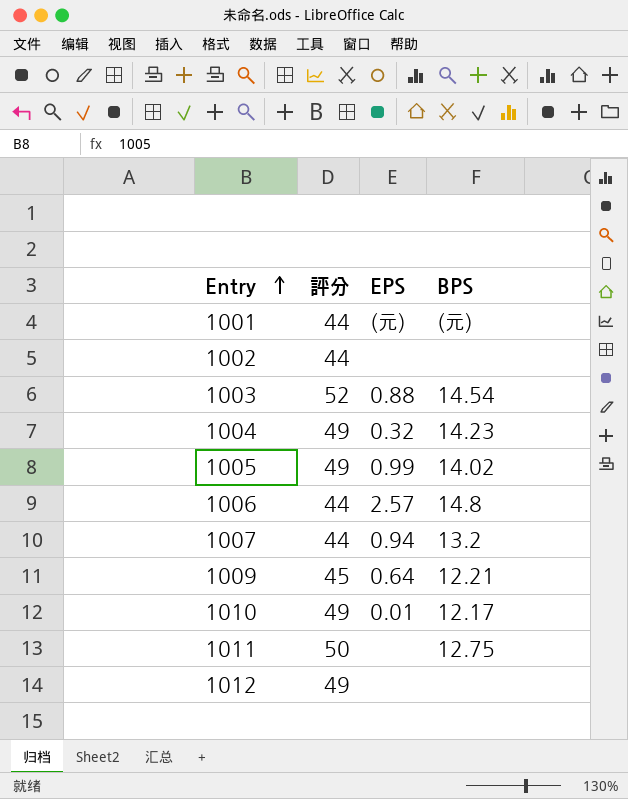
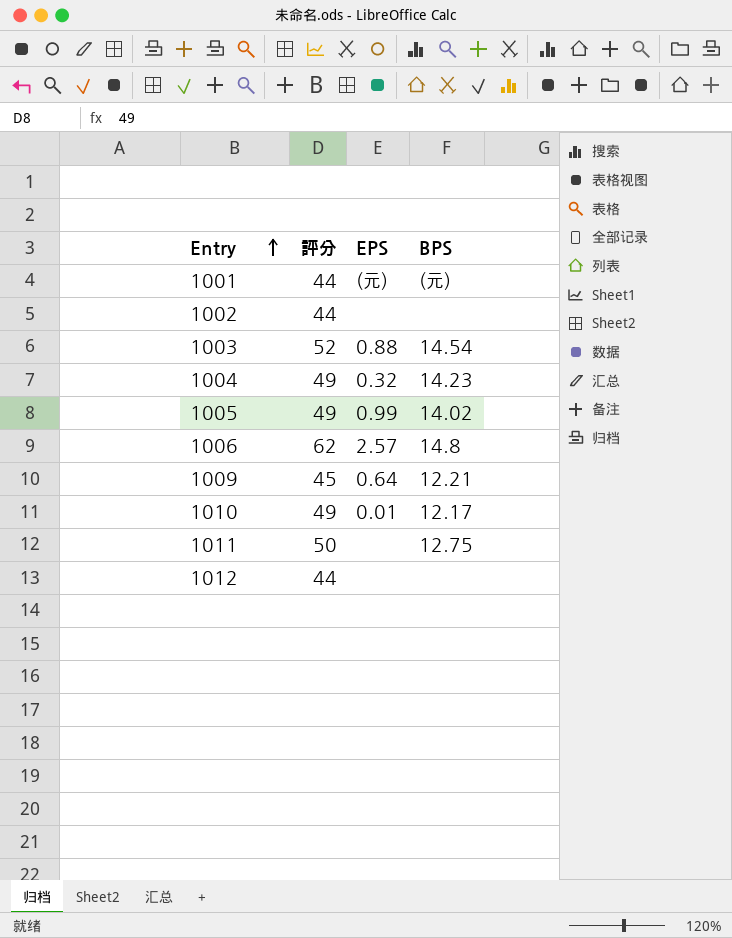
row 1007: 44 | 0.94 | 13.2 -> none
1006 | 評分: 44 -> 62
1012 | 評分: 49 -> 44

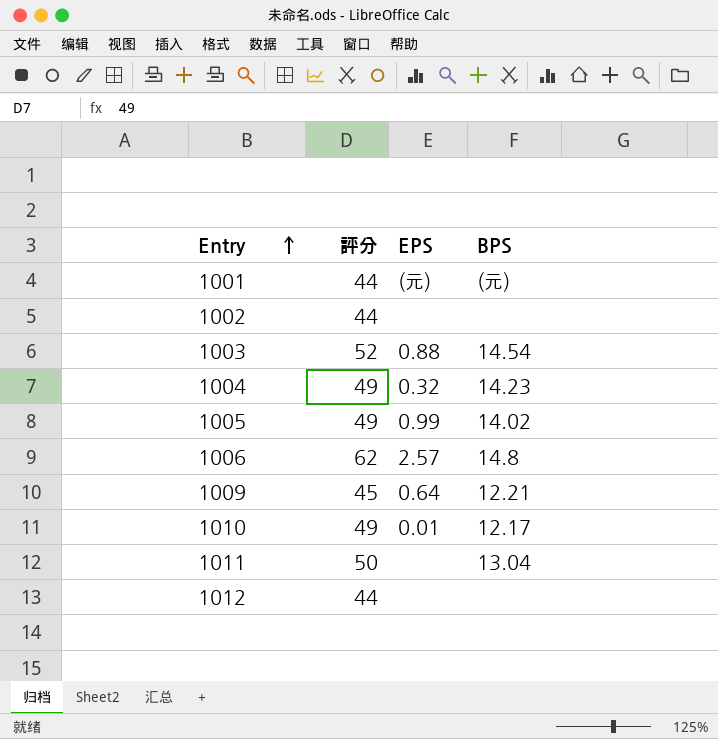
1011 | BPS: 12.75 -> 13.04

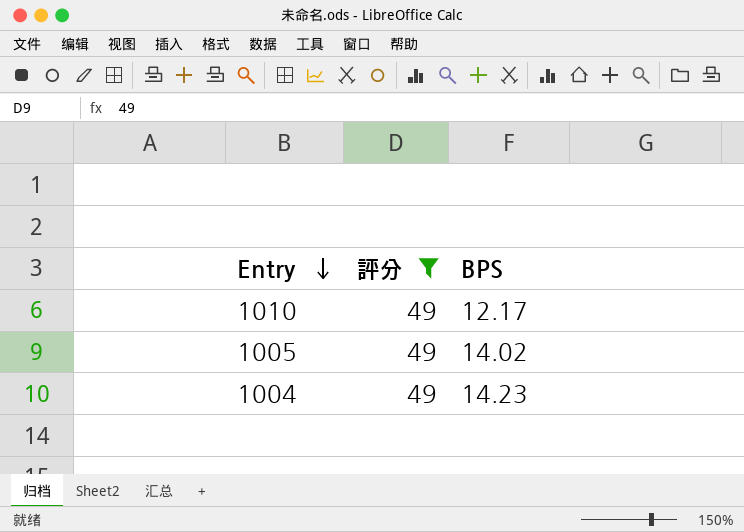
filter: none -> 評分 = 49
row order: Entry ascending -> Entry descending
column EPS | position: 3 -> none

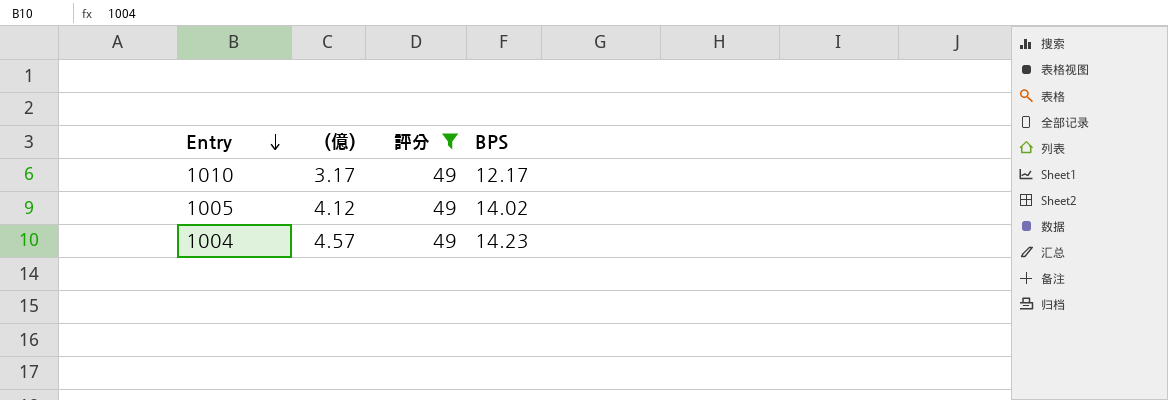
column (億) | position: none -> 2

